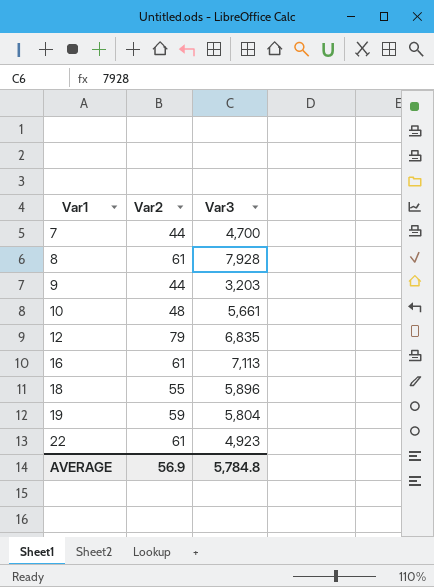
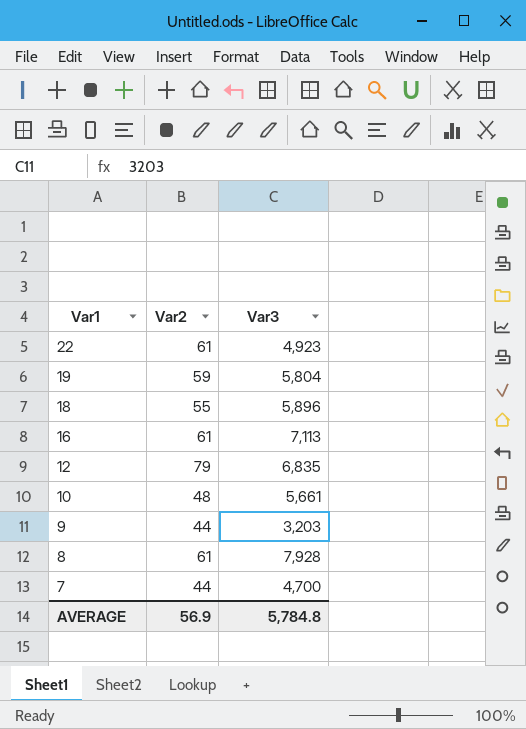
row order: Var1 ascending -> Var1 descending

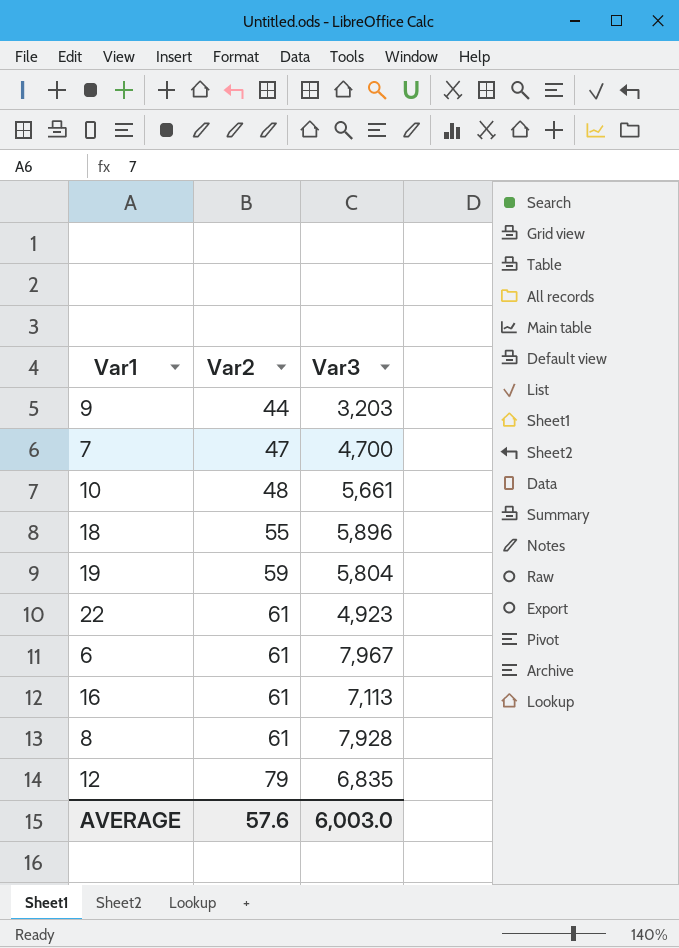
row order: Var1 descending -> Var2 ascending
7 | Var2: 44 -> 47
row 6: none -> 61 | 7,967
AVERAGE | Var2: 56.9 -> 57.6
AVERAGE | Var3: 5,784.8 -> 6,003.0

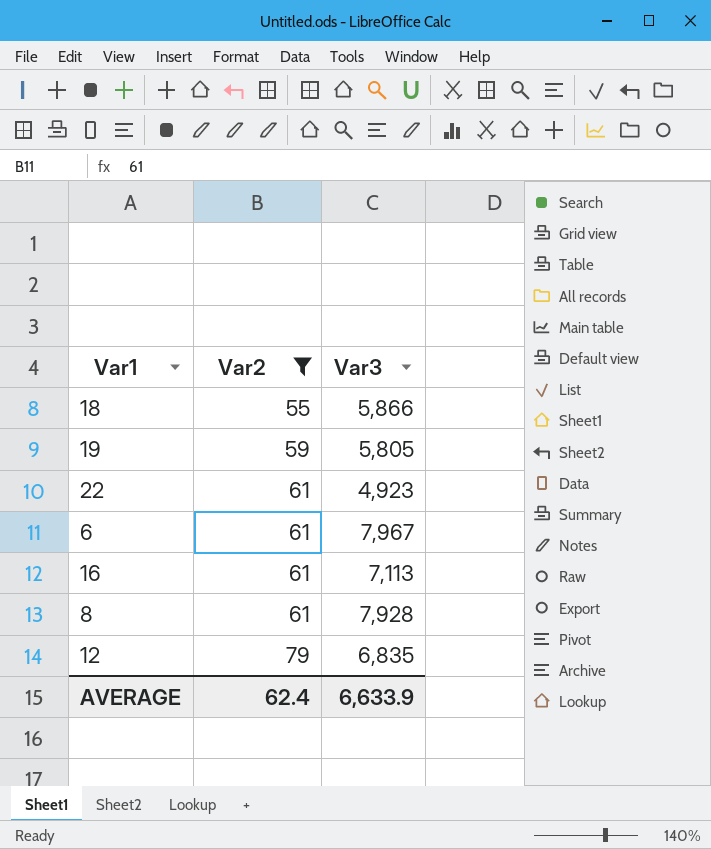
filter: none -> Var2 >= 55
18 | Var3: 5,896 -> 5,866
19 | Var3: 5,804 -> 5,805
AVERAGE | Var2: 57.6 -> 62.4
AVERAGE | Var3: 6,003.0 -> 6,633.9

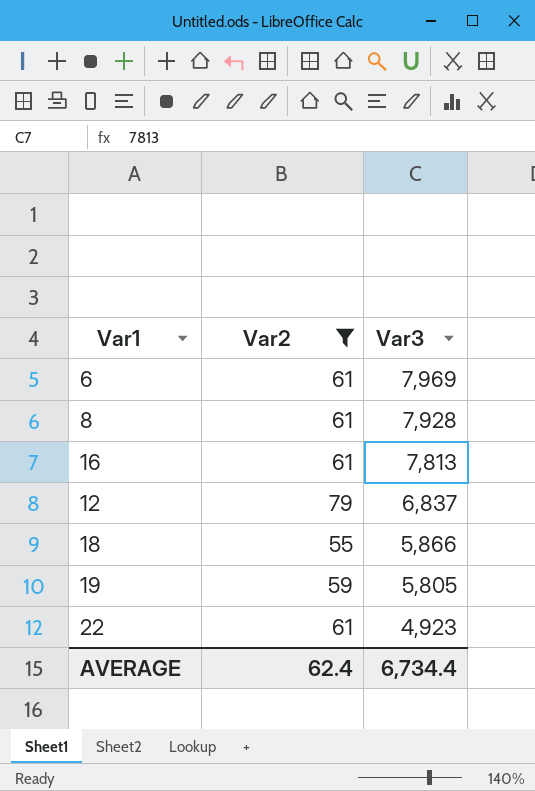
row order: Var2 ascending -> Var3 descending
6 | Var3: 7,967 -> 7,969
16 | Var3: 7,113 -> 7,813
12 | Var3: 6,835 -> 6,837
AVERAGE | Var3: 6,633.9 -> 6,734.4

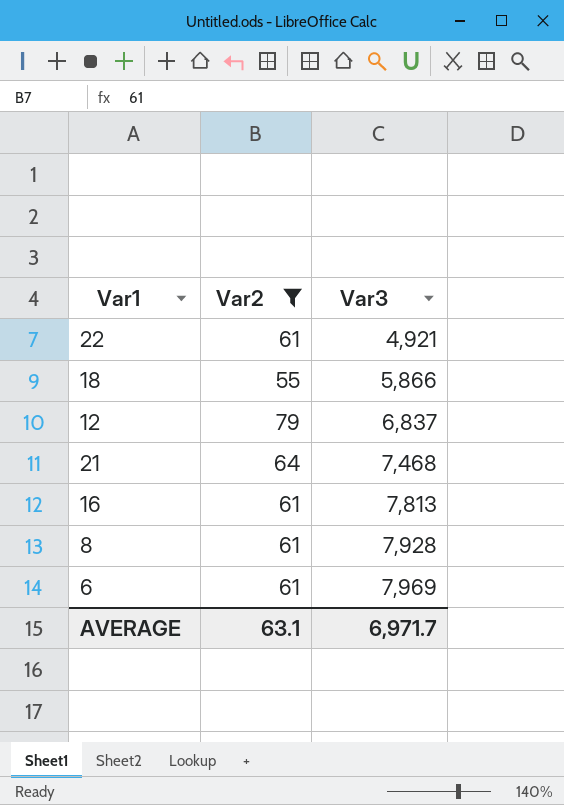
row order: Var3 descending -> Var3 ascending
row 19: 59 | 5,805 -> none
22 | Var3: 4,923 -> 4,921
row 21: none -> 64 | 7,468
AVERAGE | Var2: 62.4 -> 63.1
AVERAGE | Var3: 6,734.4 -> 6,971.7

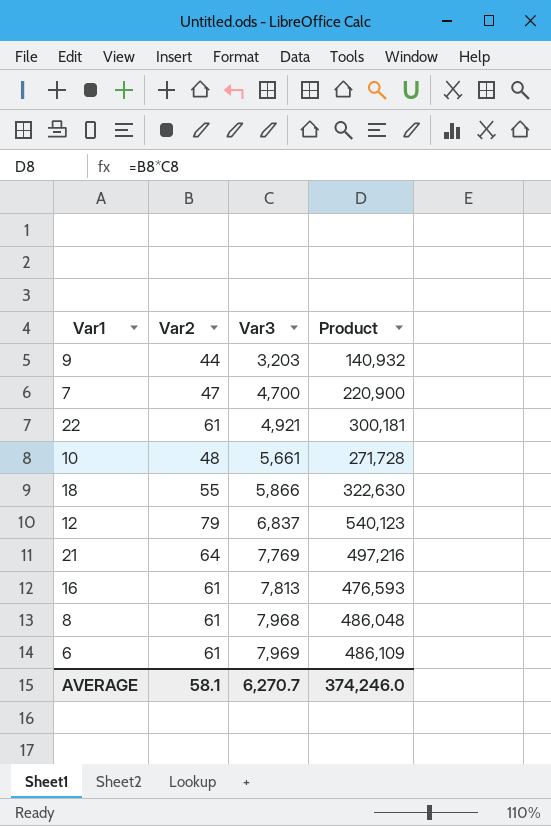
filter: Var2 >= 55 -> none
column Product | formula: none -> [Var2] * [Var3]
21 | Var3: 7,468 -> 7,769
8 | Var3: 7,928 -> 7,968
AVERAGE | Var2: 63.1 -> 58.1
AVERAGE | Var3: 6,971.7 -> 6,270.7

